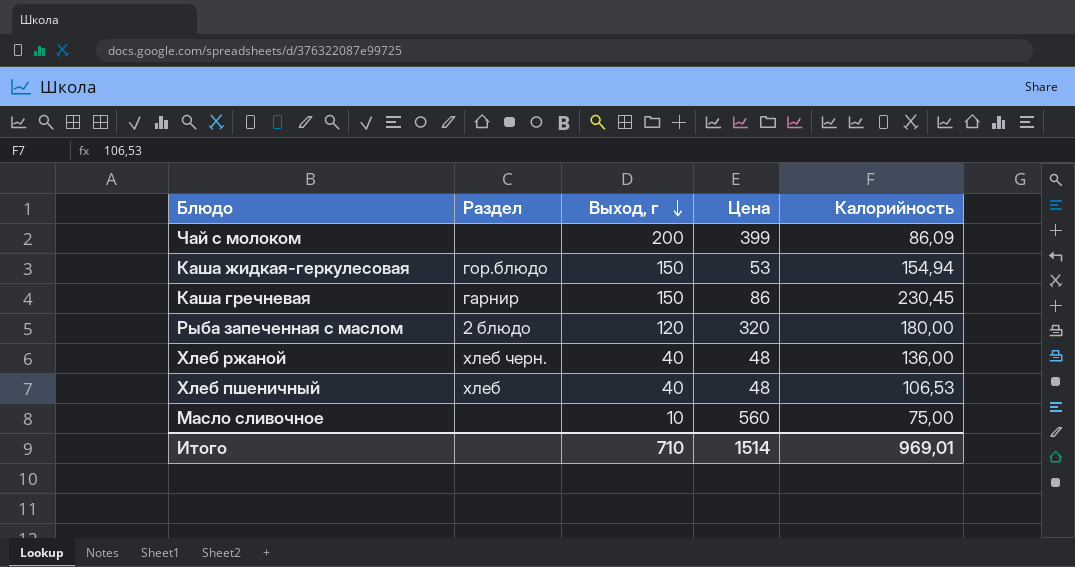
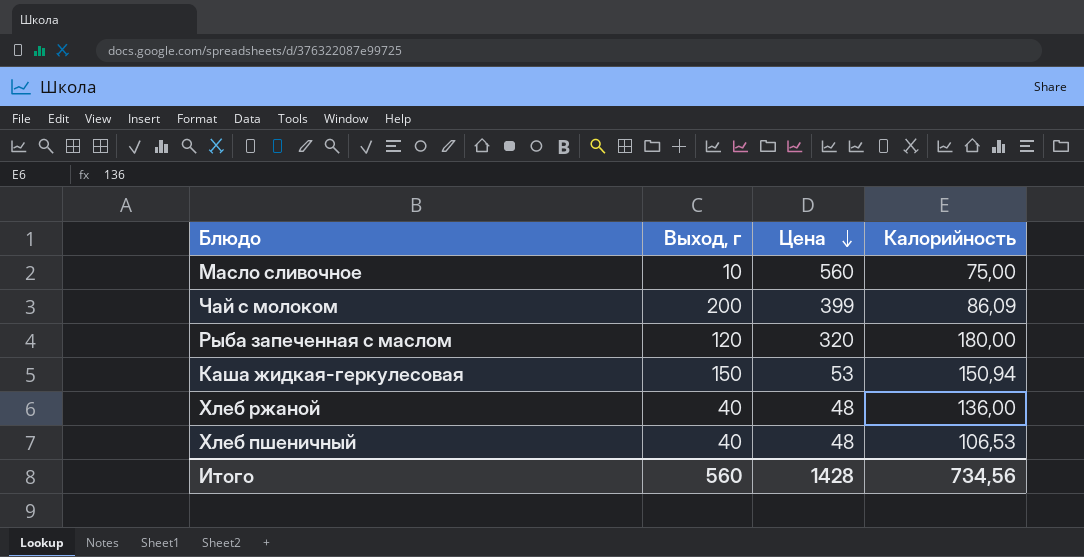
row order: Выход, г descending -> Цена descending
column Раздел | position: 2 -> none
row Каша гречневая: гарнир | 150 | 86 | 230,45 -> none
Каша жидкая-геркулесовая | Калорийность: 154,94 -> 150,94
Итого | Выход, г: 710 -> 560
Итого | Цена: 1514 -> 1428
Итого | Калорийность: 969,01 -> 734,56

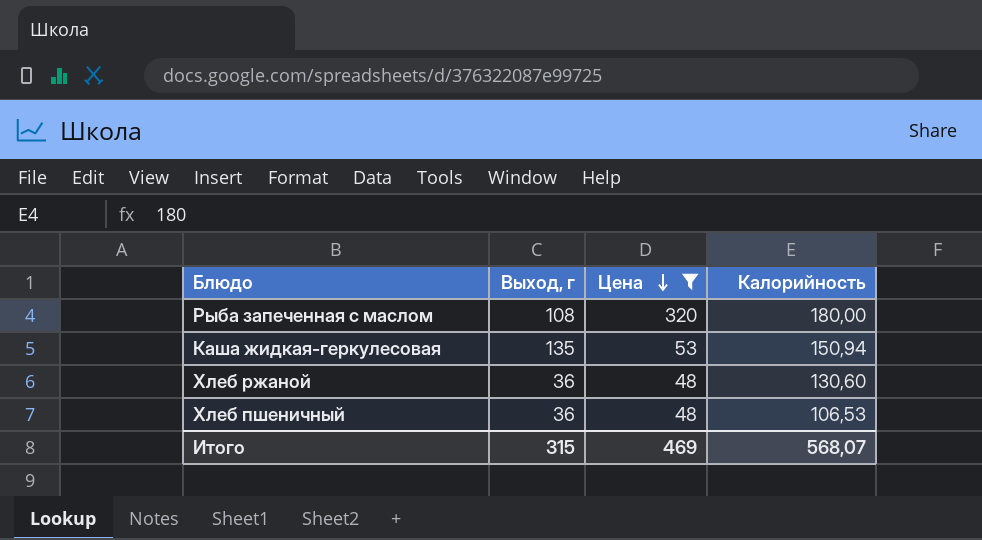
filter: none -> Цена <= 320
Рыба запеченная с маслом | Выход, г: 120 -> 108
Каша жидкая-геркулесовая | Выход, г: 150 -> 135
Хлеб ржаной | Выход, г: 40 -> 36
Хлеб ржаной | Калорийность: 136,00 -> 130,60
Хлеб пшеничный | Выход, г: 40 -> 36
Итого | Выход, г: 560 -> 315
Итого | Цена: 1428 -> 469
Итого | Калорийность: 734,56 -> 568,07

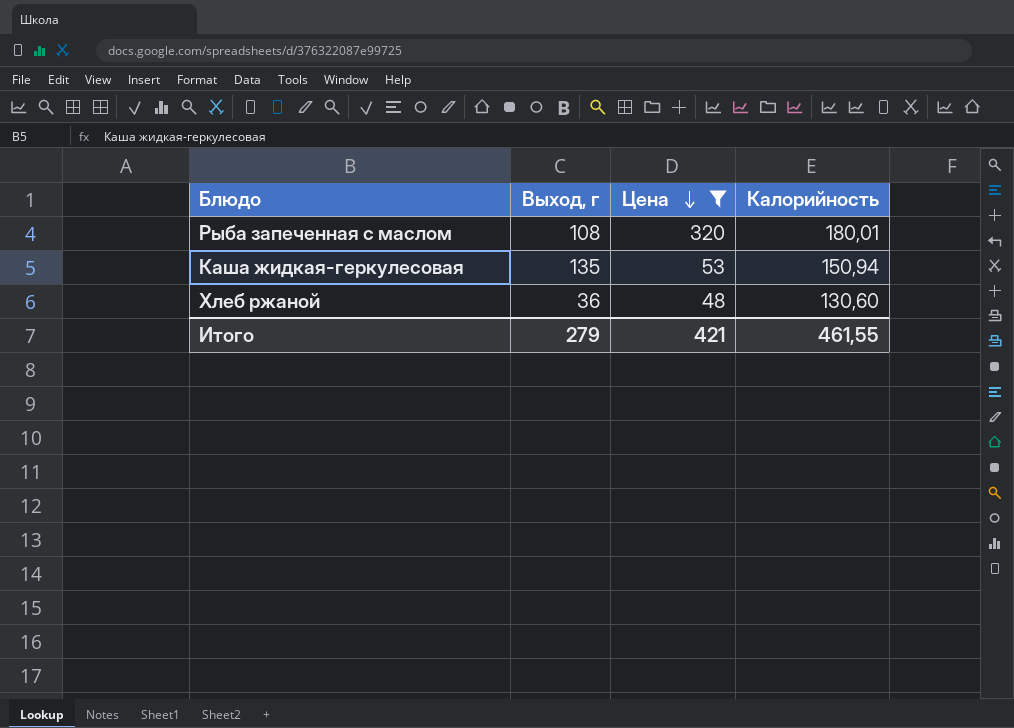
row Хлеб пшеничный: 36 | 48 | 106,53 -> none
Рыба запеченная с маслом | Калорийность: 180,00 -> 180,01
Итого | Выход, г: 315 -> 279
Итого | Цена: 469 -> 421
Итого | Калорийность: 568,07 -> 461,55

